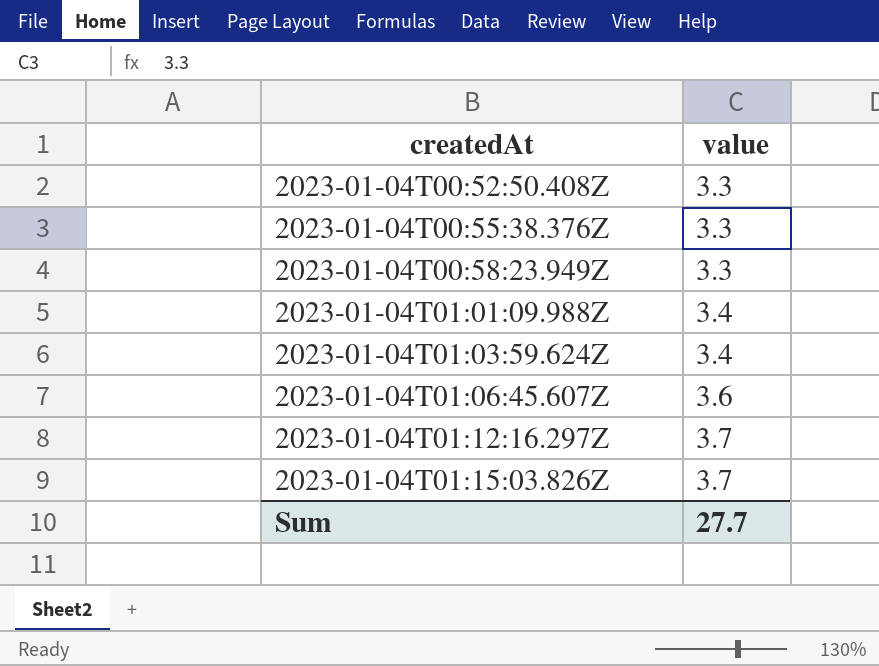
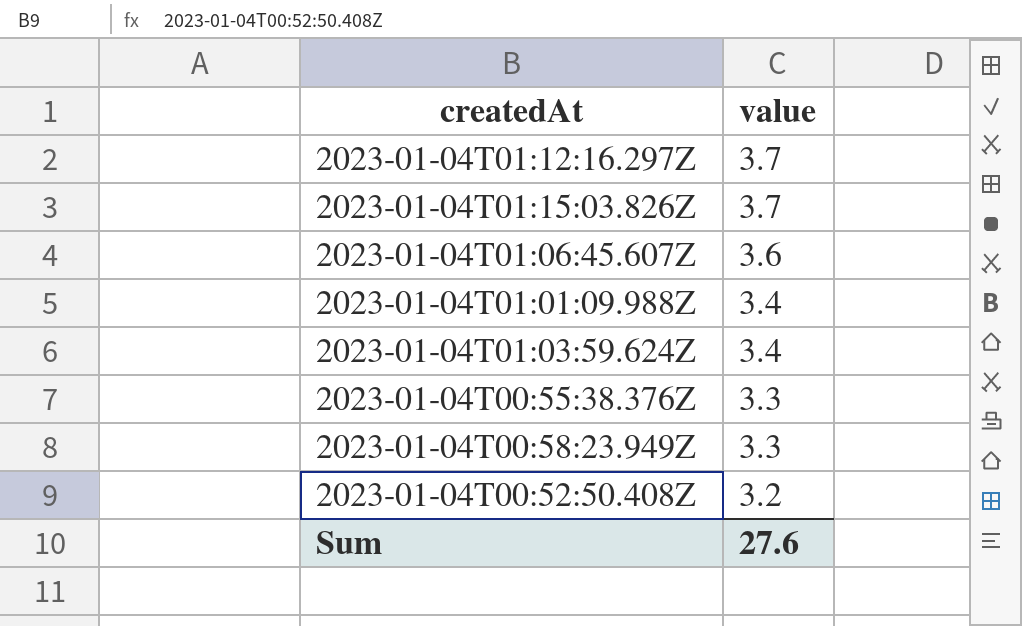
row order: createdAt ascending -> value descending
2023-01-04T00:52:50.408Z | value: 3.3 -> 3.2
Sum | value: 27.7 -> 27.6

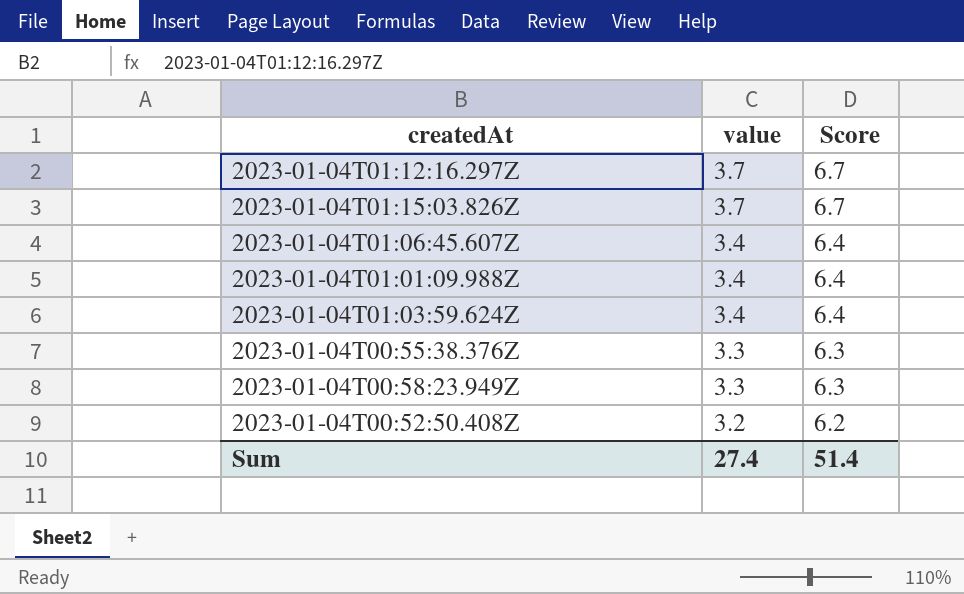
column Score | formula: none -> [value] + 3
2023-01-04T01:06:45.607Z | value: 3.6 -> 3.4
Sum | value: 27.6 -> 27.4

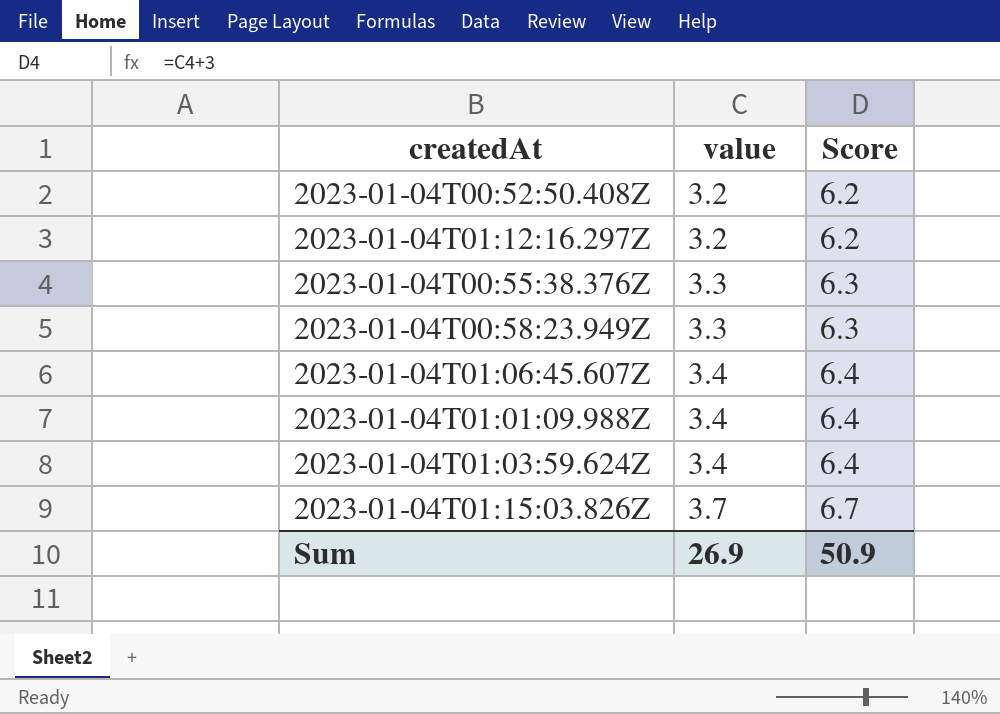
row order: value descending -> value ascending
2023-01-04T01:12:16.297Z | value: 3.7 -> 3.2
2023-01-04T01:12:16.297Z | Score: 6.7 -> 6.2
Sum | value: 27.4 -> 26.9
Sum | Score: 51.4 -> 50.9

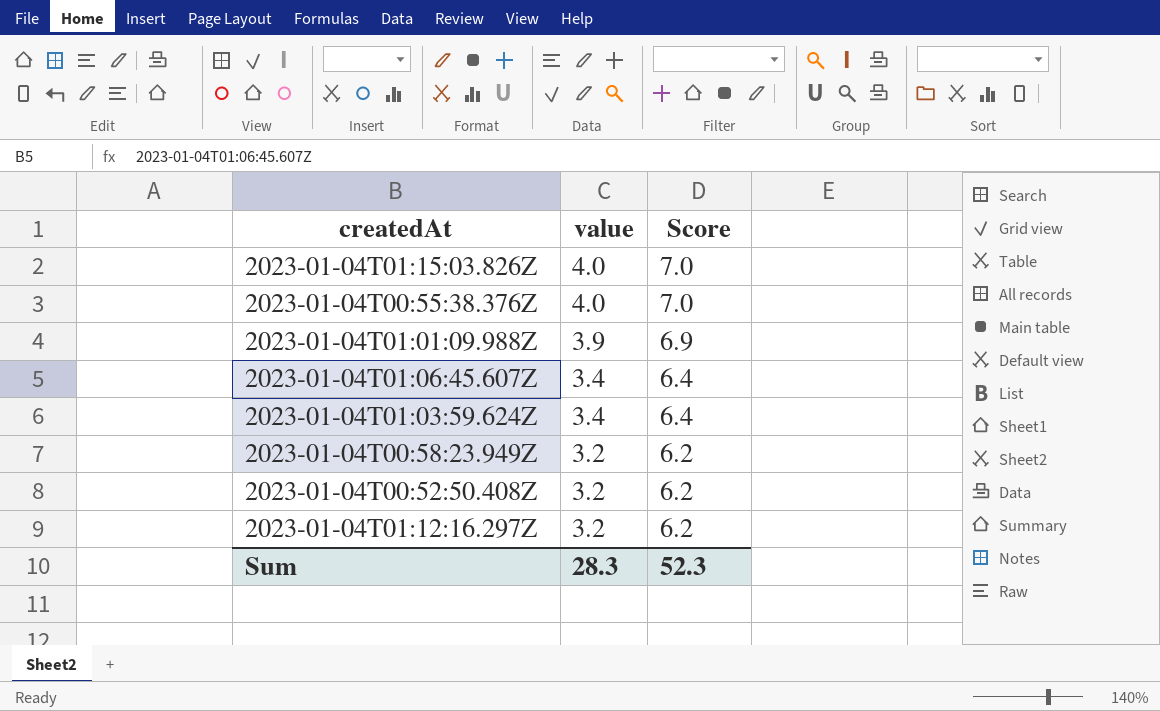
row order: value ascending -> value descending
2023-01-04T01:15:03.826Z | value: 3.7 -> 4.0
2023-01-04T01:15:03.826Z | Score: 6.7 -> 7.0
2023-01-04T00:55:38.376Z | value: 3.3 -> 4.0
2023-01-04T00:55:38.376Z | Score: 6.3 -> 7.0
2023-01-04T01:01:09.988Z | value: 3.4 -> 3.9
2023-01-04T01:01:09.988Z | Score: 6.4 -> 6.9
2023-01-04T00:58:23.949Z | value: 3.3 -> 3.2
2023-01-04T00:58:23.949Z | Score: 6.3 -> 6.2
Sum | value: 26.9 -> 28.3
Sum | Score: 50.9 -> 52.3

